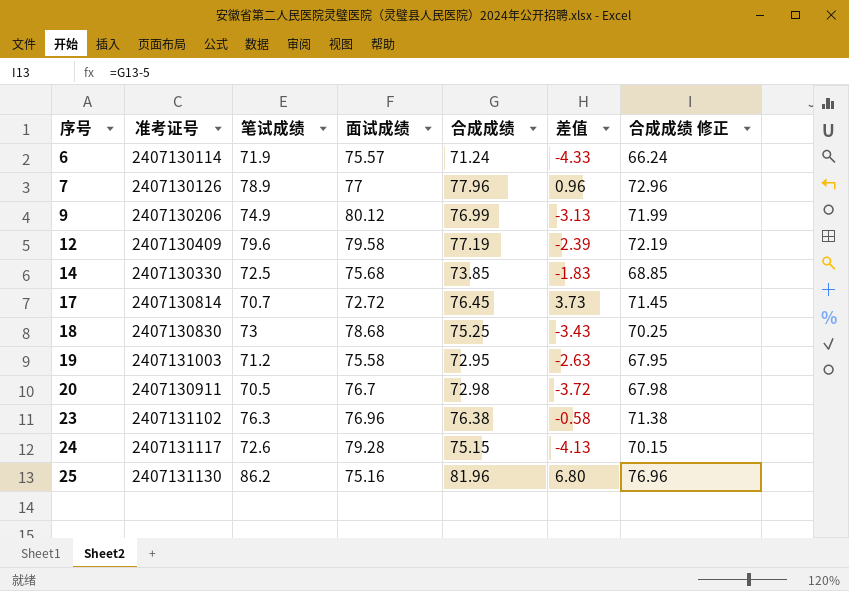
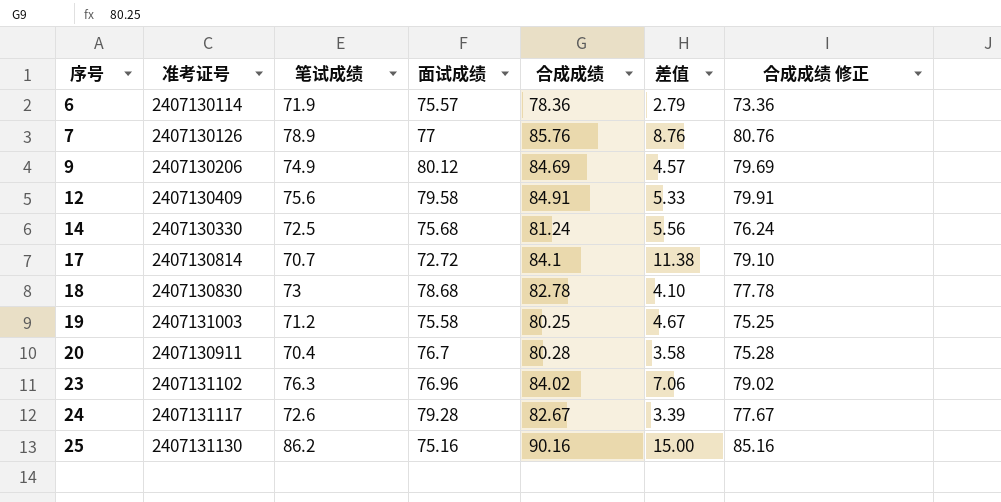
6 | 合成成绩: 71.24 -> 78.36
6 | 差值: -4.33 -> 2.79
6 | 合成成绩 修正: 66.24 -> 73.36
7 | 合成成绩: 77.96 -> 85.76
7 | 差值: 0.96 -> 8.76
7 | 合成成绩 修正: 72.96 -> 80.76
9 | 合成成绩: 76.99 -> 84.69
9 | 差值: -3.13 -> 4.57
9 | 合成成绩 修正: 71.99 -> 79.69
12 | 笔试成绩: 79.6 -> 75.6
12 | 合成成绩: 77.19 -> 84.91
12 | 差值: -2.39 -> 5.33
12 | 合成成绩 修正: 72.19 -> 79.91
14 | 合成成绩: 73.85 -> 81.24
14 | 差值: -1.83 -> 5.56
14 | 合成成绩 修正: 68.85 -> 76.24
17 | 合成成绩: 76.45 -> 84.1
17 | 差值: 3.73 -> 11.38
17 | 合成成绩 修正: 71.45 -> 79.10
18 | 合成成绩: 75.25 -> 82.78
18 | 差值: -3.43 -> 4.10
18 | 合成成绩 修正: 70.25 -> 77.78
19 | 合成成绩: 72.95 -> 80.25
19 | 差值: -2.63 -> 4.67
19 | 合成成绩 修正: 67.95 -> 75.25
20 | 笔试成绩: 70.5 -> 70.4
20 | 合成成绩: 72.98 -> 80.28
20 | 差值: -3.72 -> 3.58
20 | 合成成绩 修正: 67.98 -> 75.28
23 | 合成成绩: 76.38 -> 84.02
23 | 差值: -0.58 -> 7.06
23 | 合成成绩 修正: 71.38 -> 79.02
24 | 合成成绩: 75.15 -> 82.67
24 | 差值: -4.13 -> 3.39
24 | 合成成绩 修正: 70.15 -> 77.67
25 | 合成成绩: 81.96 -> 90.16
25 | 差值: 6.80 -> 15.00
25 | 合成成绩 修正: 76.96 -> 85.16

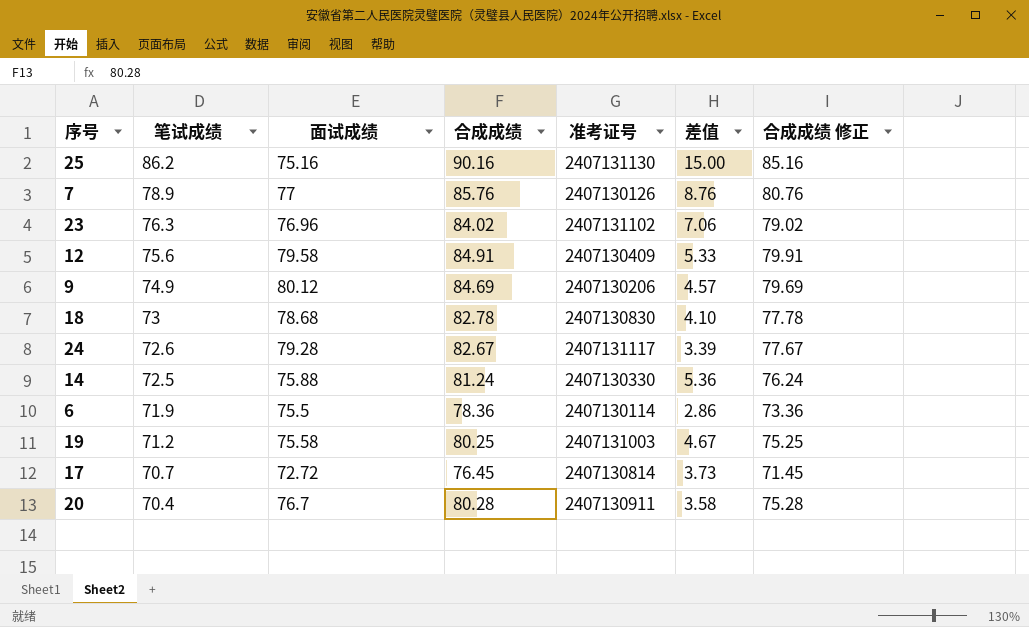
row order: 序号 ascending -> 笔试成绩 descending
column 准考证号 | position: 2 -> 5
14 | 面试成绩: 75.68 -> 75.88
14 | 差值: 5.56 -> 5.36
6 | 面试成绩: 75.57 -> 75.5
6 | 差值: 2.79 -> 2.86
17 | 合成成绩: 84.1 -> 76.45
17 | 差值: 11.38 -> 3.73
17 | 合成成绩 修正: 79.10 -> 71.45

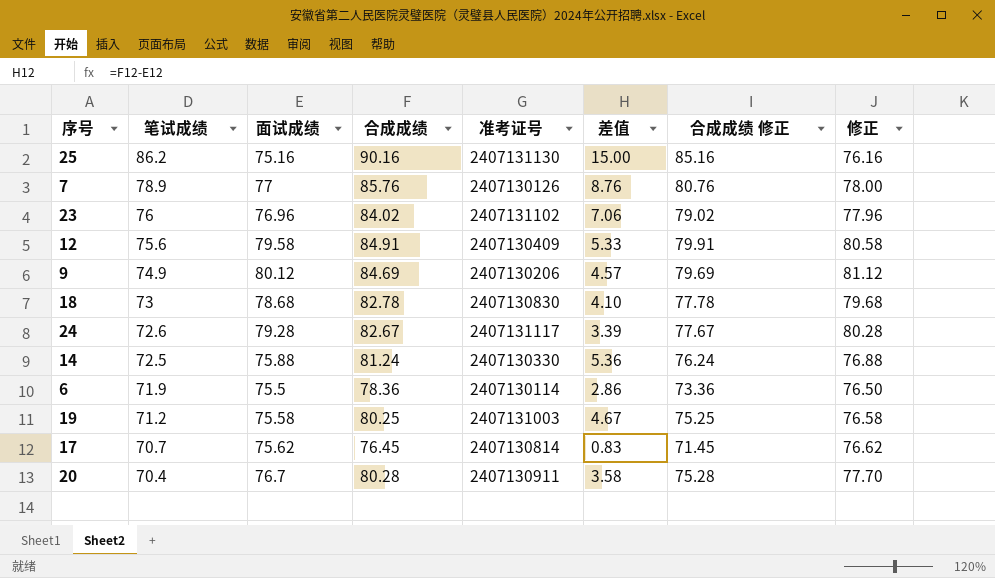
column 修正 | formula: none -> [面试成绩] + 1
23 | 笔试成绩: 76.3 -> 76
17 | 面试成绩: 72.72 -> 75.62
17 | 差值: 3.73 -> 0.83

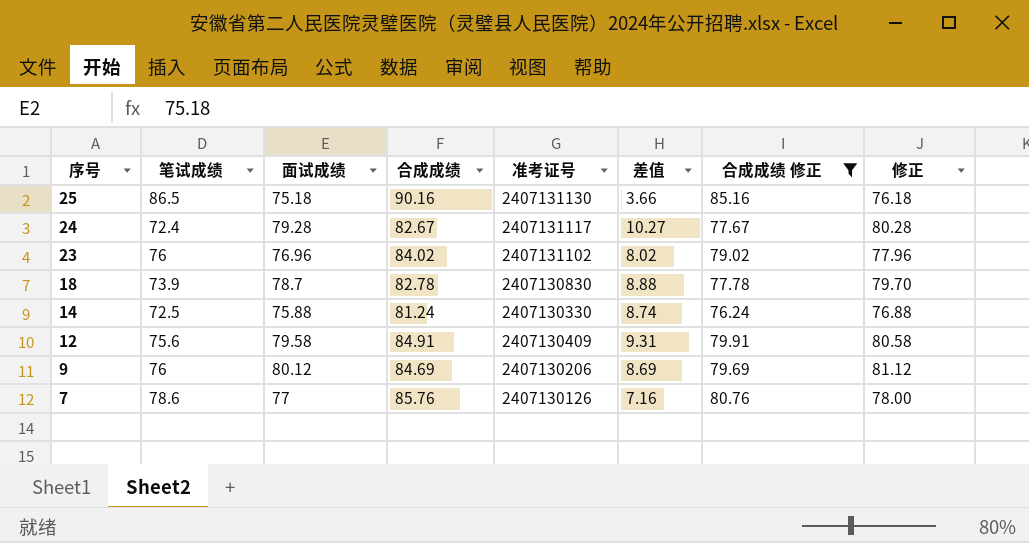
filter: none -> 合成成绩 修正 >= 76.24
row order: 笔试成绩 descending -> 序号 descending
column 差值 | formula: [合成成绩] - [面试成绩] -> [合成成绩] - [笔试成绩]
25 | 笔试成绩: 86.2 -> 86.5
25 | 面试成绩: 75.16 -> 75.18
25 | 修正: 76.16 -> 76.18
24 | 笔试成绩: 72.6 -> 72.4
18 | 笔试成绩: 73 -> 73.9
18 | 面试成绩: 78.68 -> 78.7
18 | 修正: 79.68 -> 79.70
9 | 笔试成绩: 74.9 -> 76
7 | 笔试成绩: 78.9 -> 78.6

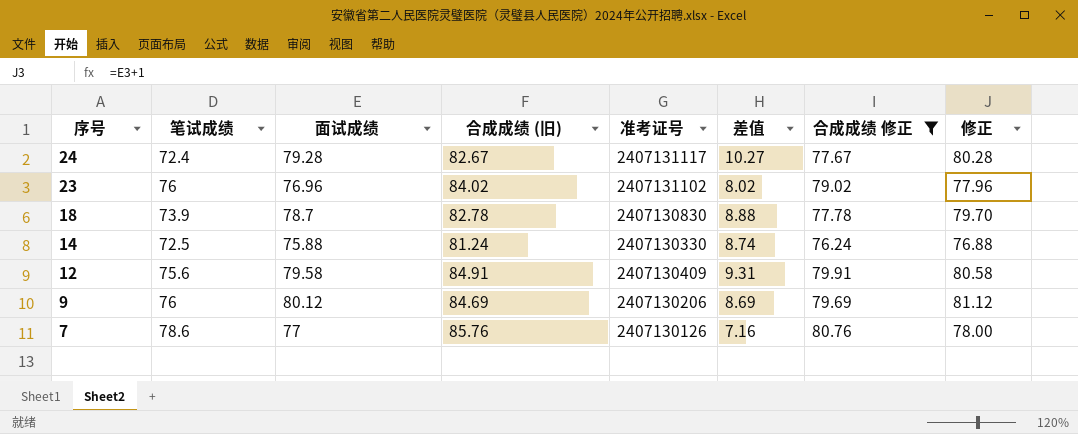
column name: 合成成绩 -> 合成成绩 (旧)
row 25: 86.5 | 75.18 | 90.16 | 2407131130 | 3.66 | 85.16 | 76.18 -> none

